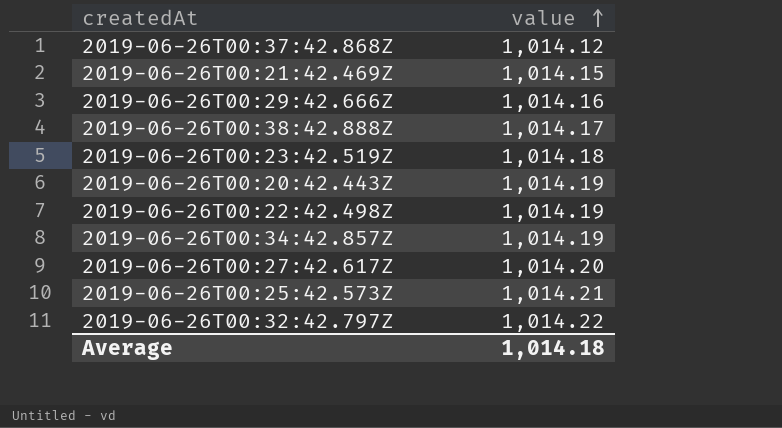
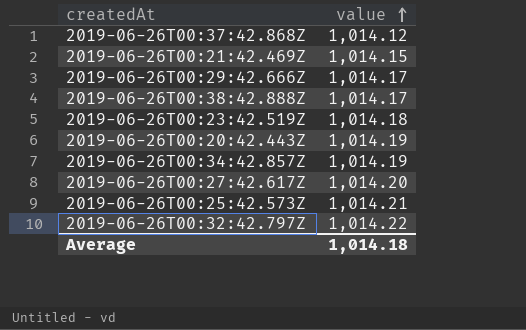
row 2019-06-26T00:22:42.498Z: 1,014.19 -> none
2019-06-26T00:29:42.666Z | value: 1,014.16 -> 1,014.17

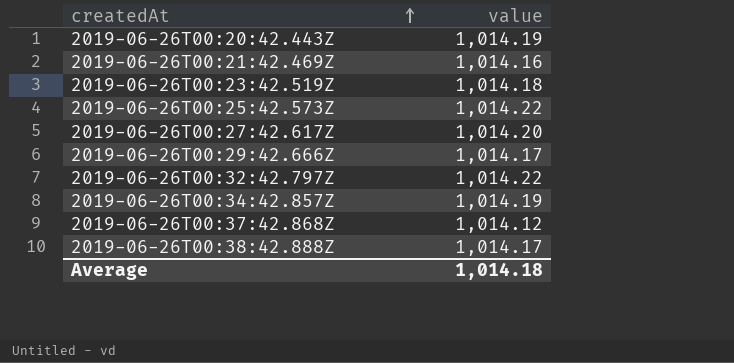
row order: value ascending -> createdAt ascending
2019-06-26T00:21:42.469Z | value: 1,014.15 -> 1,014.16
2019-06-26T00:25:42.573Z | value: 1,014.21 -> 1,014.22

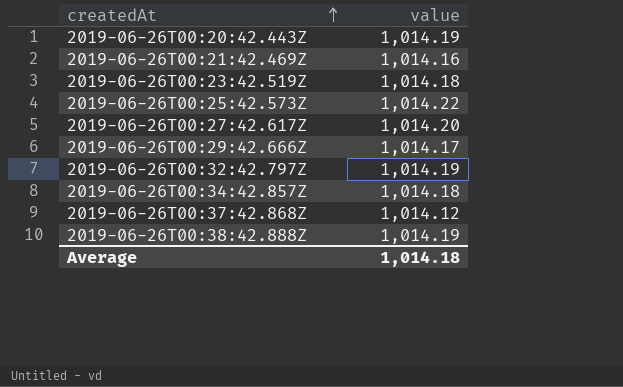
2019-06-26T00:32:42.797Z | value: 1,014.22 -> 1,014.19
2019-06-26T00:34:42.857Z | value: 1,014.19 -> 1,014.18
2019-06-26T00:38:42.888Z | value: 1,014.17 -> 1,014.19

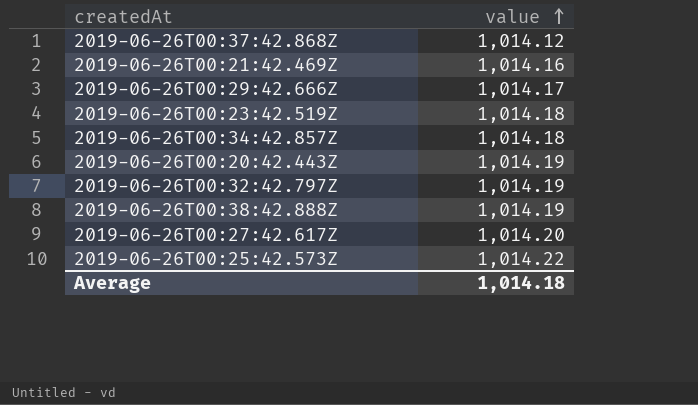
row order: createdAt ascending -> value ascending

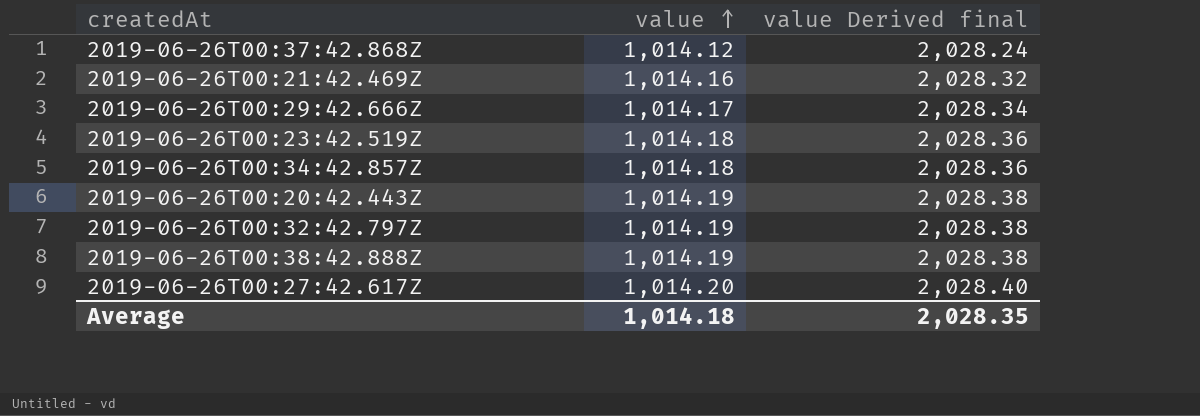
column value Derived final | formula: none -> [value] * 2
row 2019-06-26T00:25:42.573Z: 1,014.22 -> none

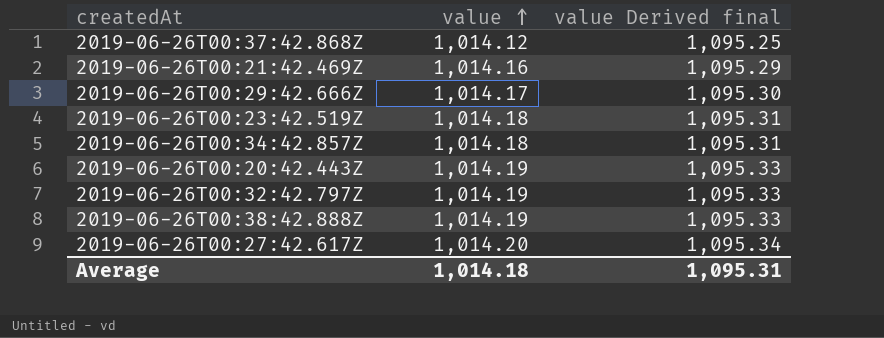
column value Derived final | formula: [value] * 2 -> [value] * 1.08
Average | value Derived final: 2,028.35 -> 1,095.31

